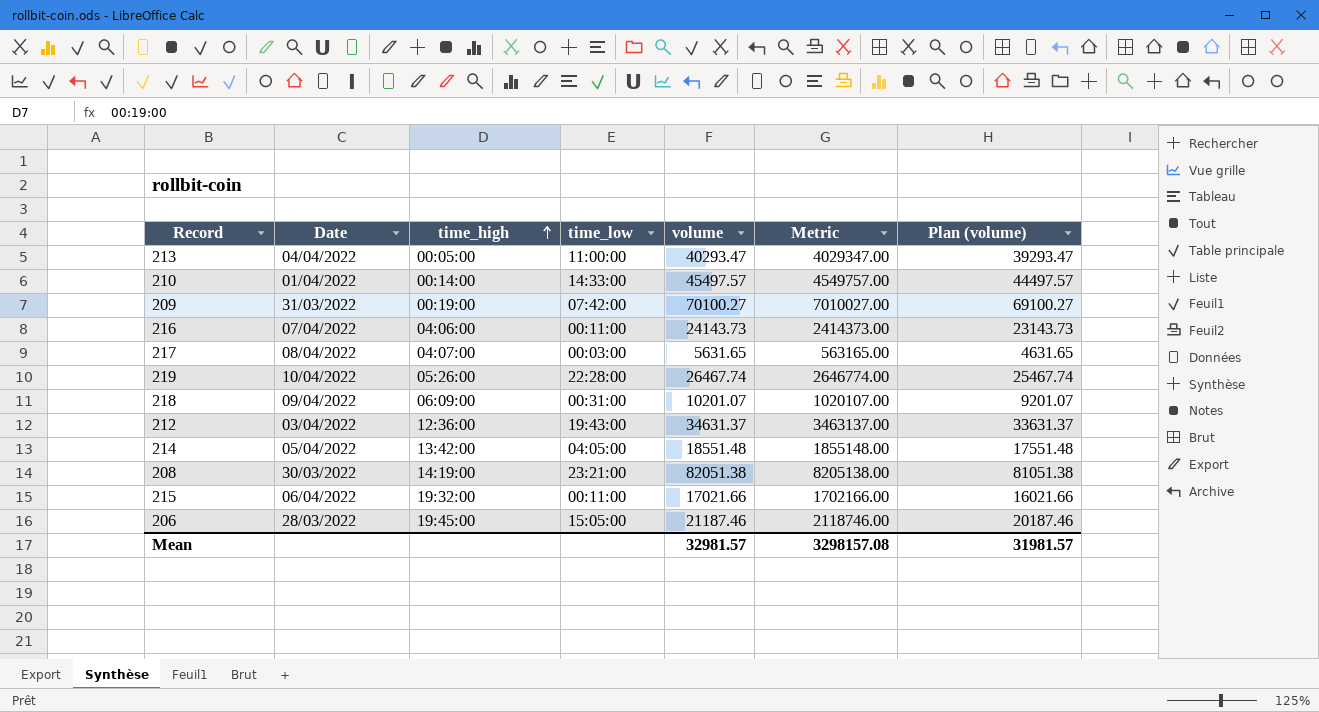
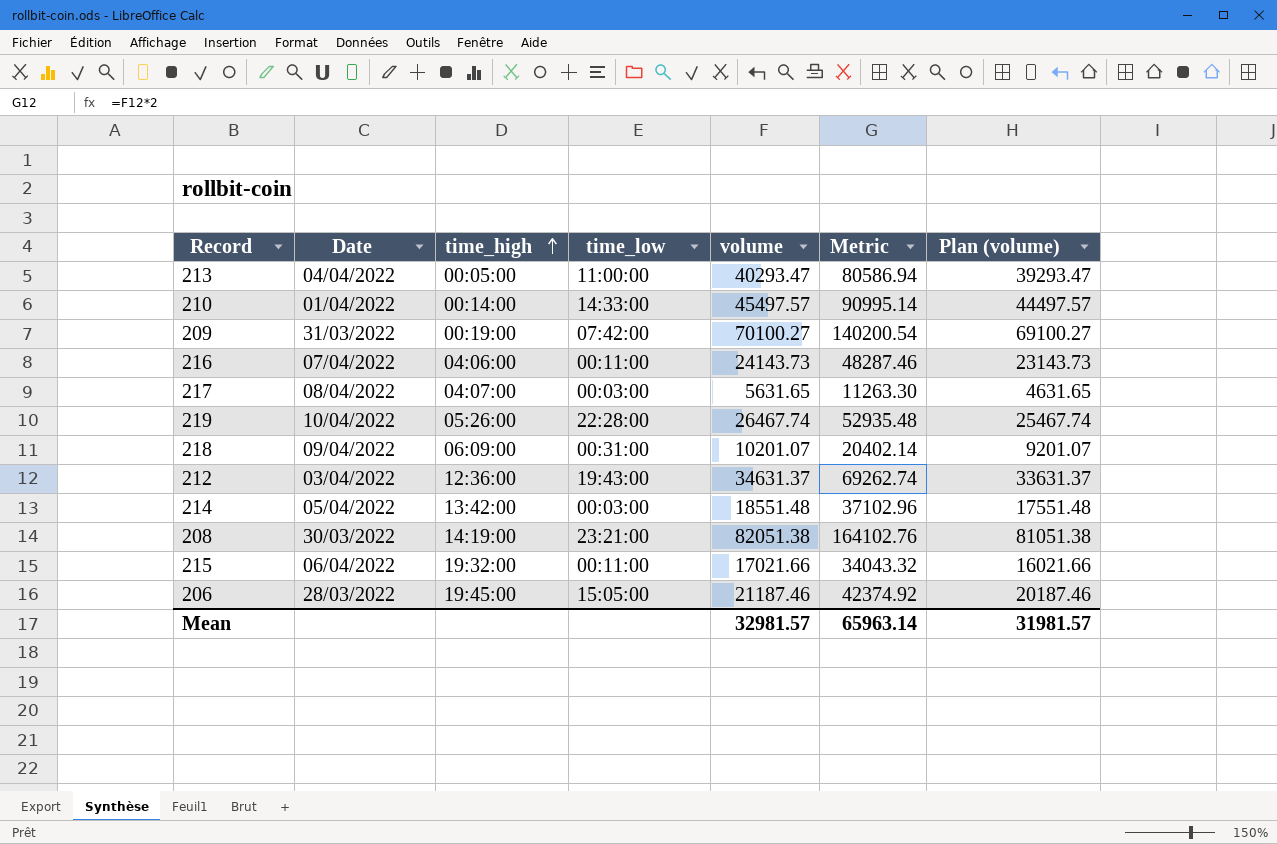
column Metric | formula: [volume] * 100 -> [volume] * 2
214 | time_low: 04:05:00 -> 00:03:00
Mean | Metric: 3298157.08 -> 65963.14

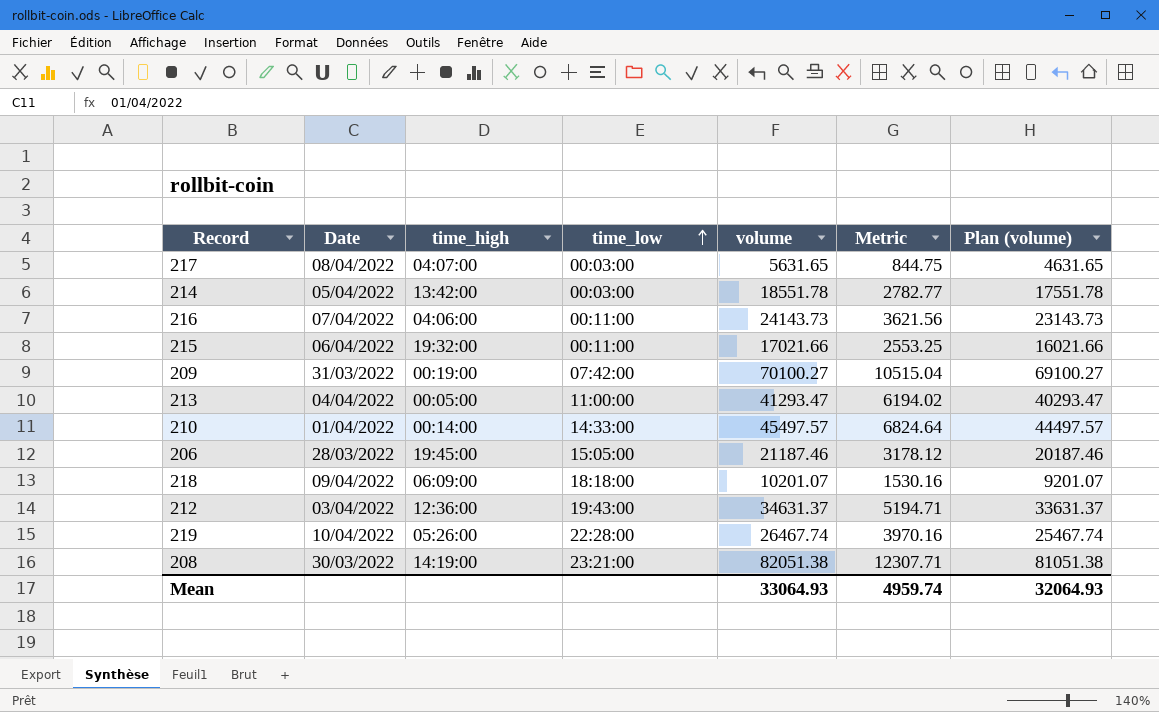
row order: time_high ascending -> time_low ascending
column Metric | formula: [volume] * 2 -> [volume] * 0.15
214 | volume: 18551.48 -> 18551.78
214 | Plan (volume): 17551.48 -> 17551.78
213 | volume: 40293.47 -> 41293.47
213 | Plan (volume): 39293.47 -> 40293.47
218 | time_low: 00:31:00 -> 18:18:00
Mean | volume: 32981.57 -> 33064.93
Mean | Metric: 65963.14 -> 4959.74
Mean | Plan (volume): 31981.57 -> 32064.93

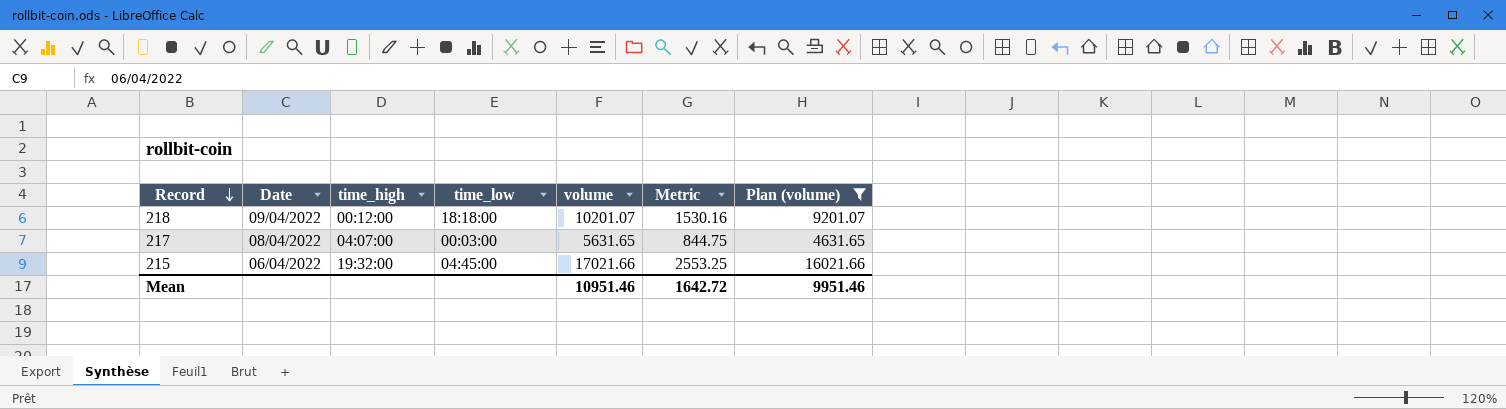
filter: none -> Plan (volume) <= 16021.66
row order: time_low ascending -> Record descending
218 | time_high: 06:09:00 -> 00:12:00
215 | time_low: 00:11:00 -> 04:45:00
Mean | volume: 33064.93 -> 10951.46
Mean | Metric: 4959.74 -> 1642.72
Mean | Plan (volume): 32064.93 -> 9951.46

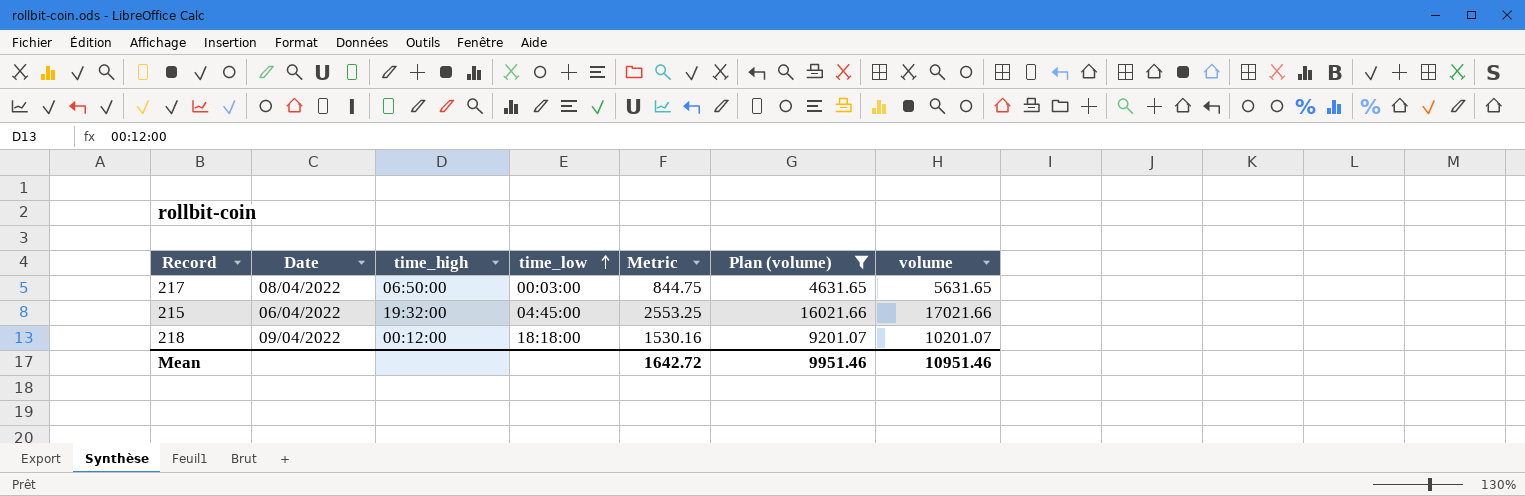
row order: Record descending -> time_low ascending
column volume | position: 5 -> 7
217 | time_high: 04:07:00 -> 06:50:00

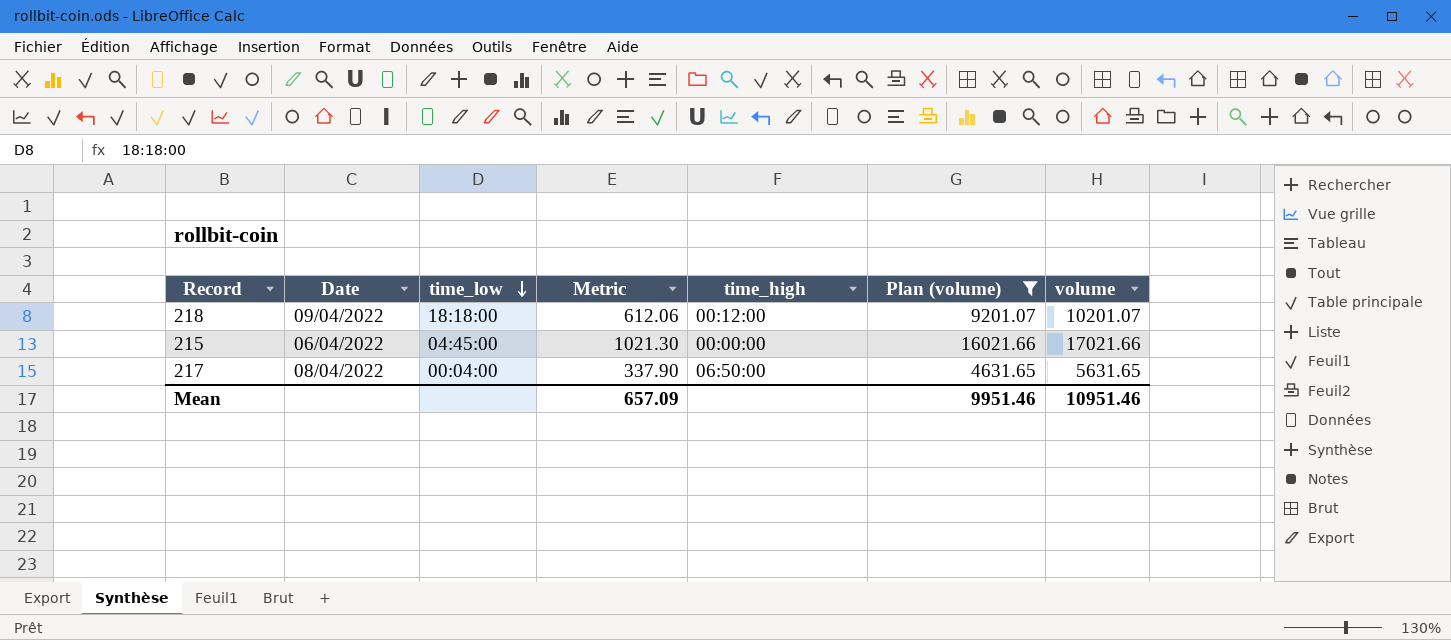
row order: time_low ascending -> time_low descending
column Metric | formula: [volume] * 0.15 -> [volume] * 0.06
column time_high | position: 3 -> 5
215 | time_high: 19:32:00 -> 00:00:00
217 | time_low: 00:03:00 -> 00:04:00
Mean | Metric: 1642.72 -> 657.09

